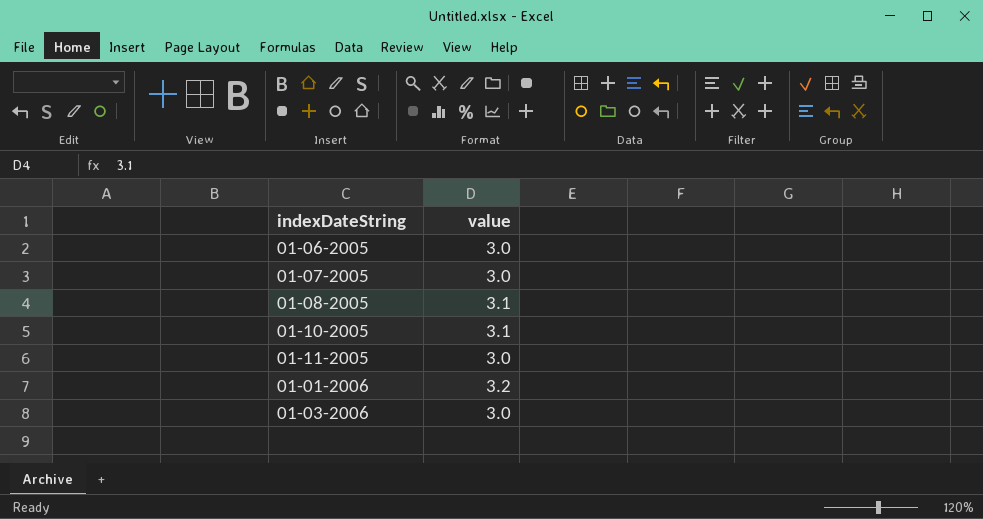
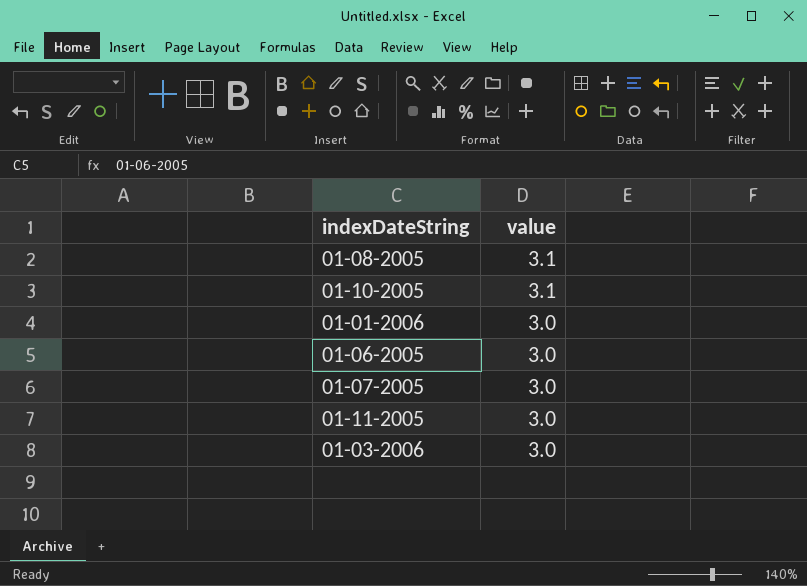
row order: none -> value descending
01-01-2006 | value: 3.2 -> 3.0

